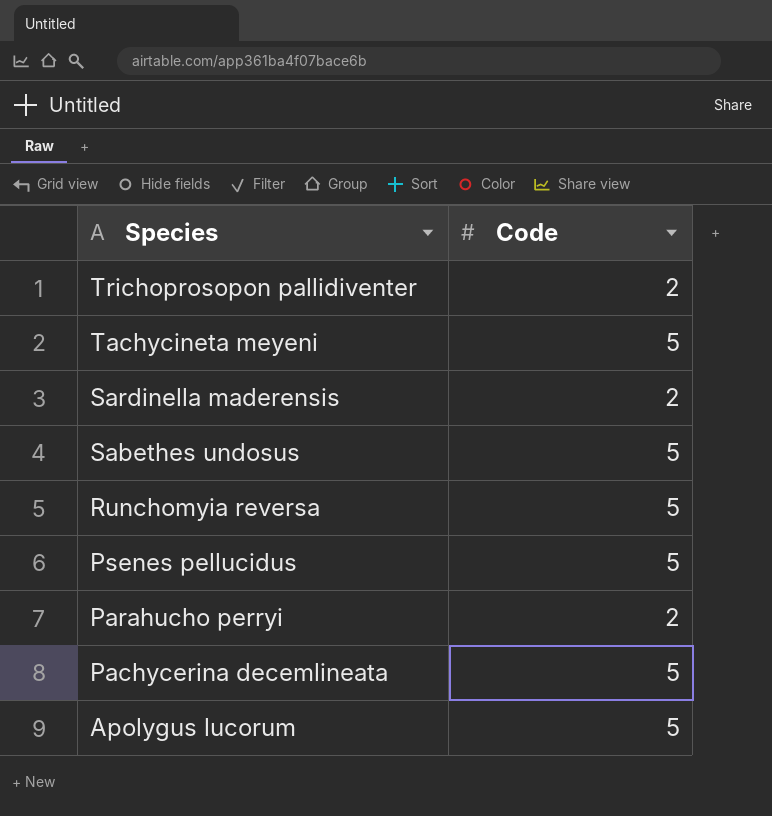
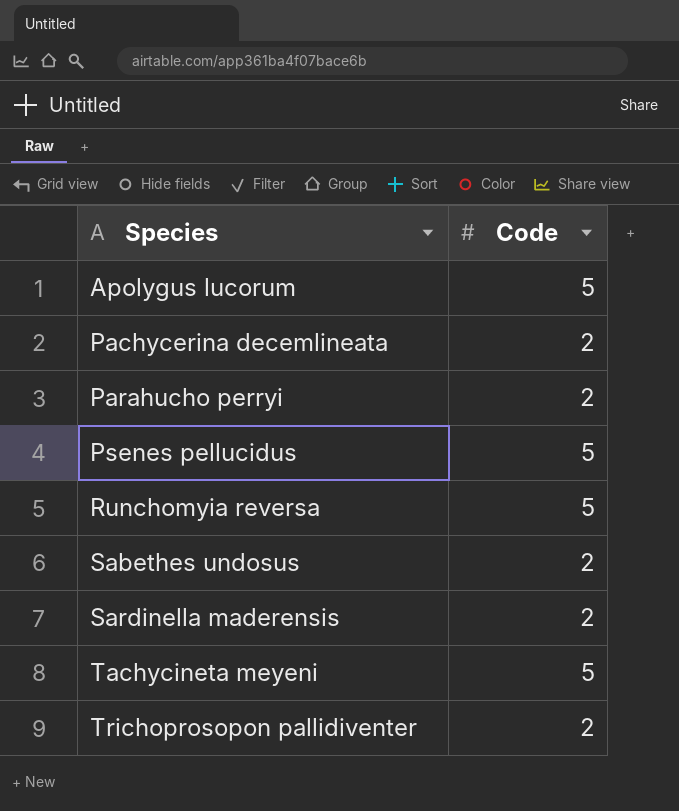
row order: Species descending -> Species ascending
Pachycerina decemlineata | Code: 5 -> 2
Sabethes undosus | Code: 5 -> 2

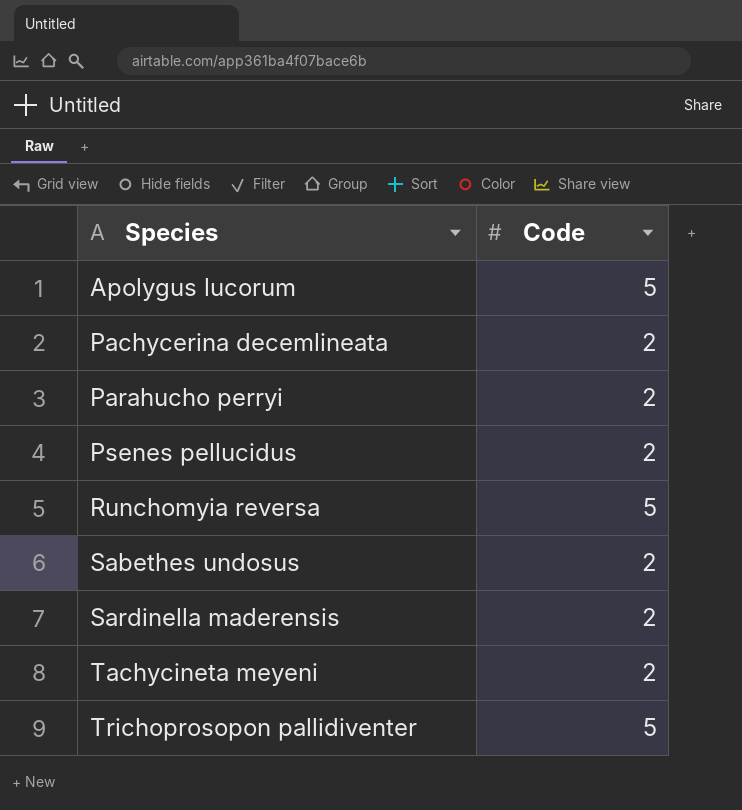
Psenes pellucidus | Code: 5 -> 2
Tachycineta meyeni | Code: 5 -> 2
Trichoprosopon pallidiventer | Code: 2 -> 5

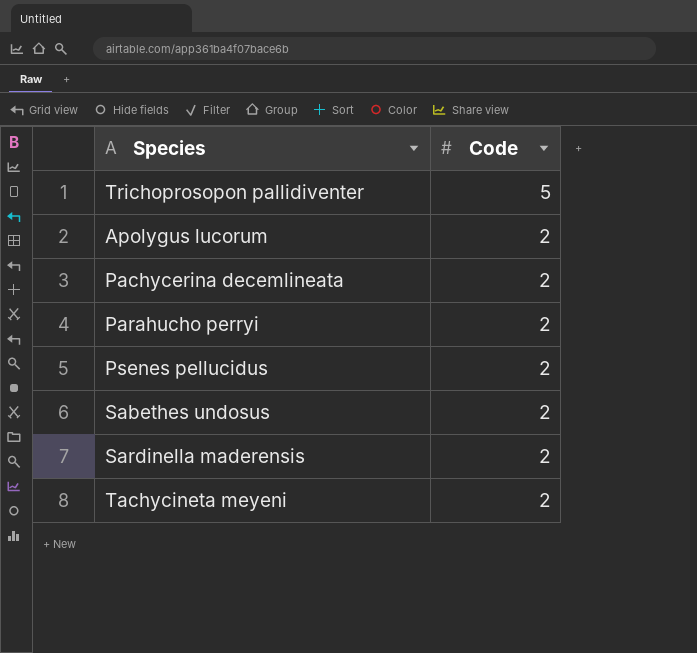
row order: Species ascending -> Code descending
row Runchomyia reversa: 5 -> none
Apolygus lucorum | Code: 5 -> 2

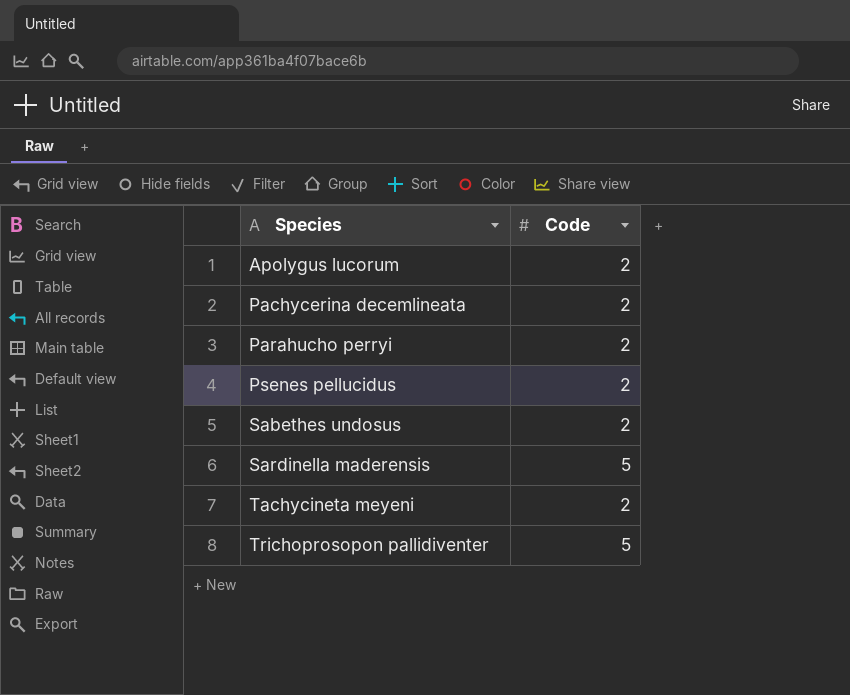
row order: Code descending -> Species ascending
Sardinella maderensis | Code: 2 -> 5

